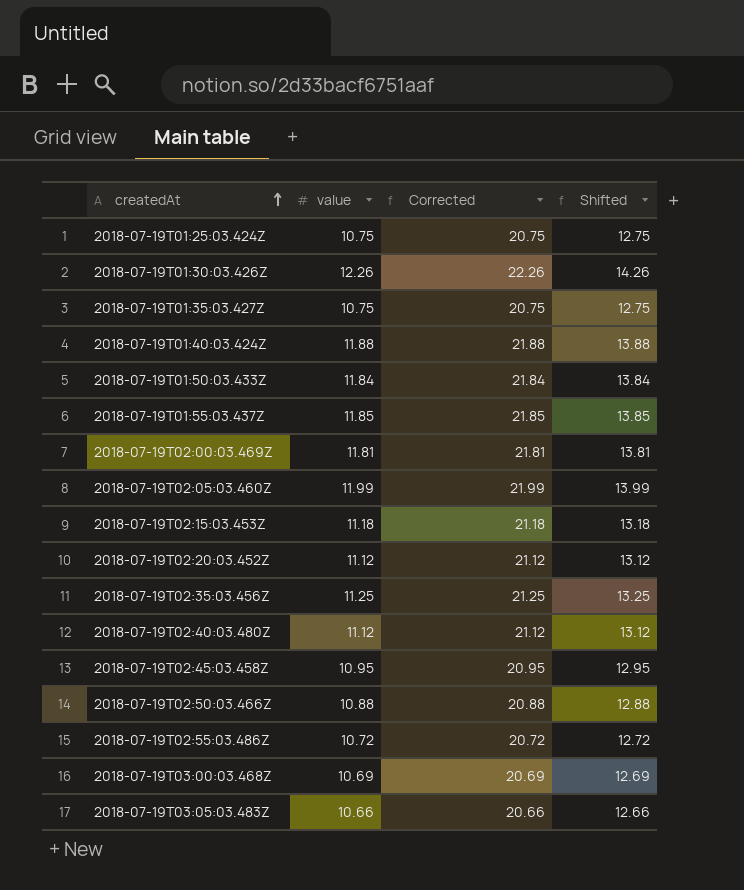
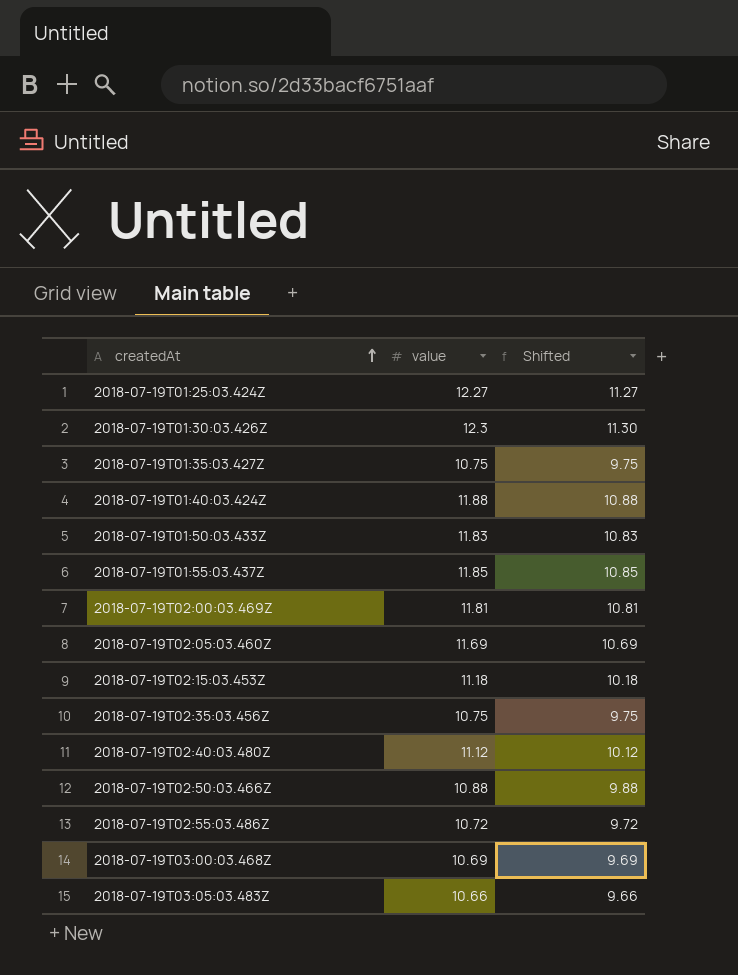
column Corrected | formula: [value] + 10 -> none
column Shifted | formula: [value] + 2 -> [value] - 1
row 2018-07-19T02:20:03.452Z: 11.12 | 21.12 | 13.12 -> none
row 2018-07-19T02:45:03.458Z: 10.95 | 20.95 | 12.95 -> none
2018-07-19T01:25:03.424Z | value: 10.75 -> 12.27
2018-07-19T01:30:03.426Z | value: 12.26 -> 12.3
2018-07-19T01:50:03.433Z | value: 11.84 -> 11.83
2018-07-19T02:05:03.460Z | value: 11.99 -> 11.69
2018-07-19T02:35:03.456Z | value: 11.25 -> 10.75

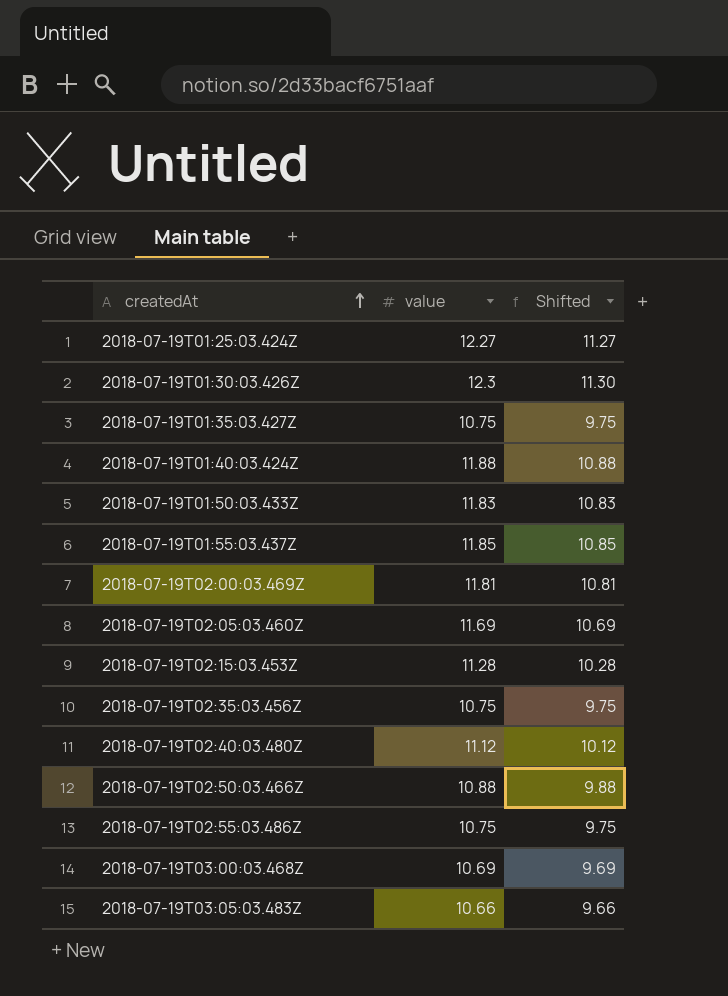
2018-07-19T02:15:03.453Z | value: 11.18 -> 11.28
2018-07-19T02:15:03.453Z | Shifted: 10.18 -> 10.28
2018-07-19T02:55:03.486Z | value: 10.72 -> 10.75
2018-07-19T02:55:03.486Z | Shifted: 9.72 -> 9.75

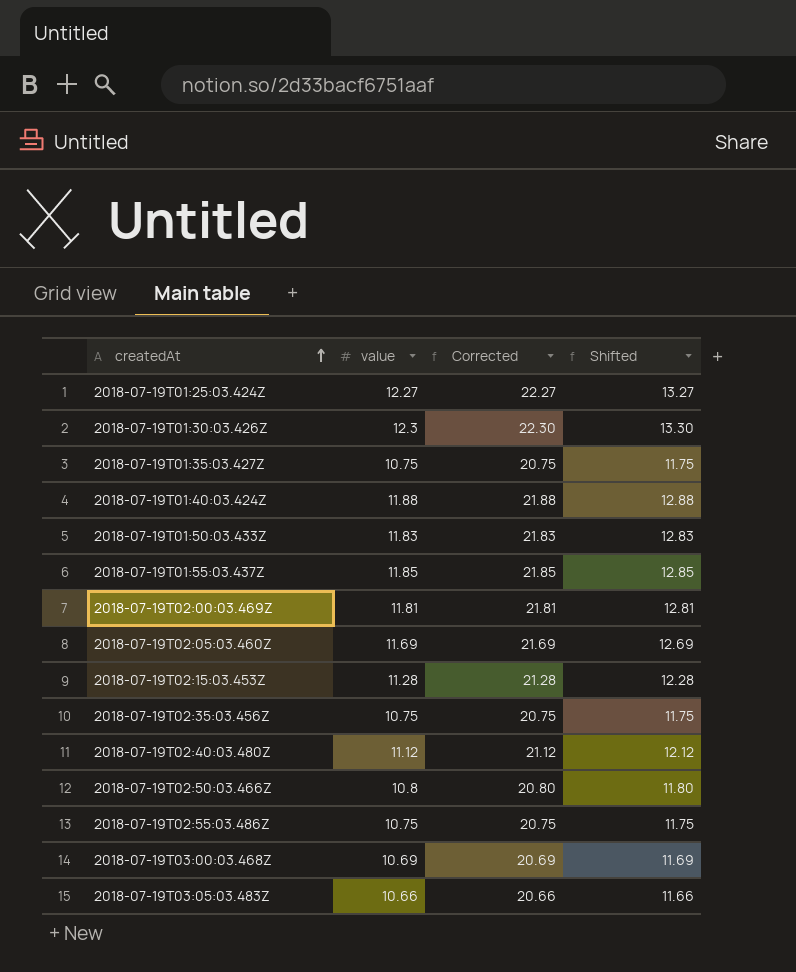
column Corrected | formula: none -> [value] + 10
column Shifted | formula: [value] - 1 -> [value] + 1
2018-07-19T02:50:03.466Z | value: 10.88 -> 10.8

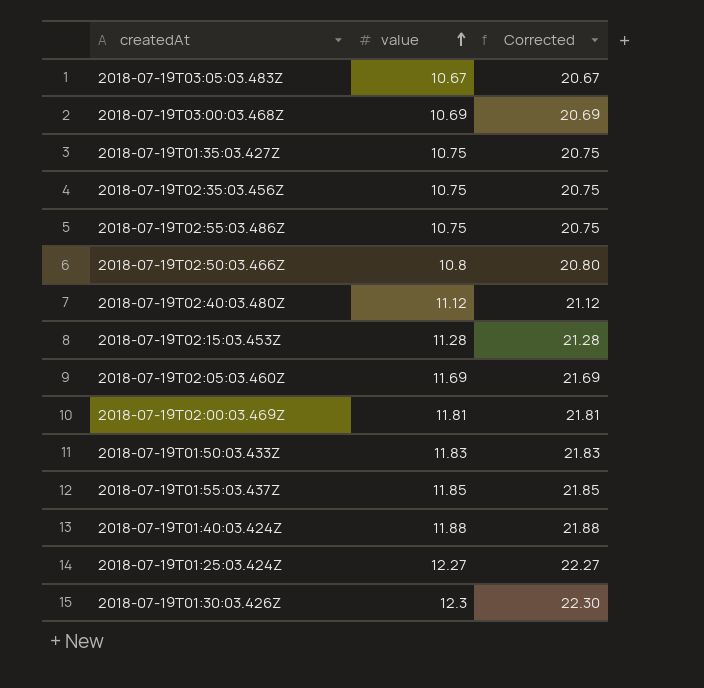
row order: createdAt ascending -> value ascending
column Shifted | formula: [value] + 1 -> none
2018-07-19T03:05:03.483Z | value: 10.66 -> 10.67
2018-07-19T03:05:03.483Z | Corrected: 20.66 -> 20.67

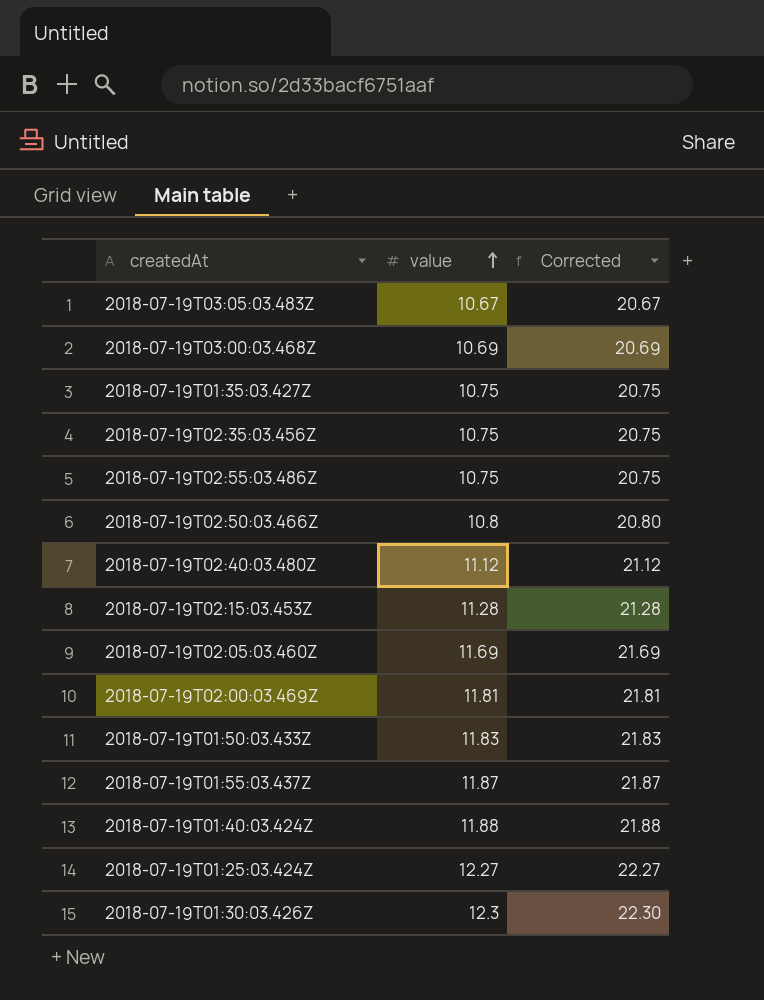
2018-07-19T01:55:03.437Z | value: 11.85 -> 11.87
2018-07-19T01:55:03.437Z | Corrected: 21.85 -> 21.87

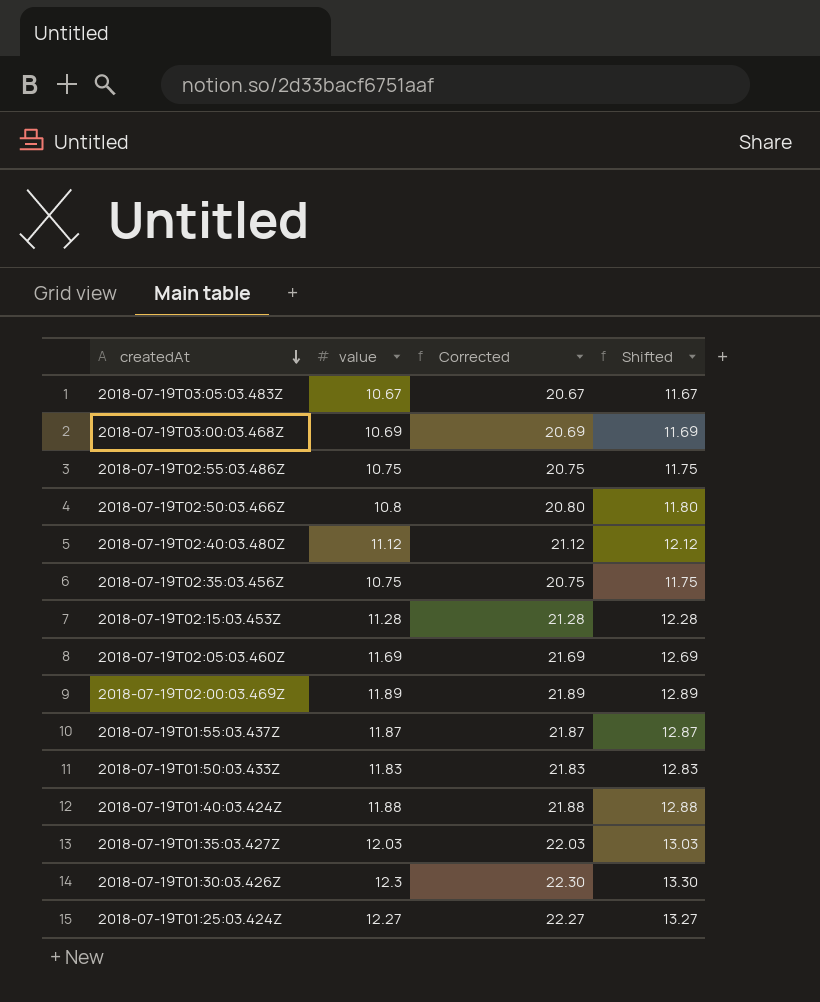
row order: value ascending -> createdAt descending
column Shifted | formula: none -> [value] + 1
2018-07-19T02:00:03.469Z | value: 11.81 -> 11.89
2018-07-19T02:00:03.469Z | Corrected: 21.81 -> 21.89
2018-07-19T01:35:03.427Z | value: 10.75 -> 12.03
2018-07-19T01:35:03.427Z | Corrected: 20.75 -> 22.03

